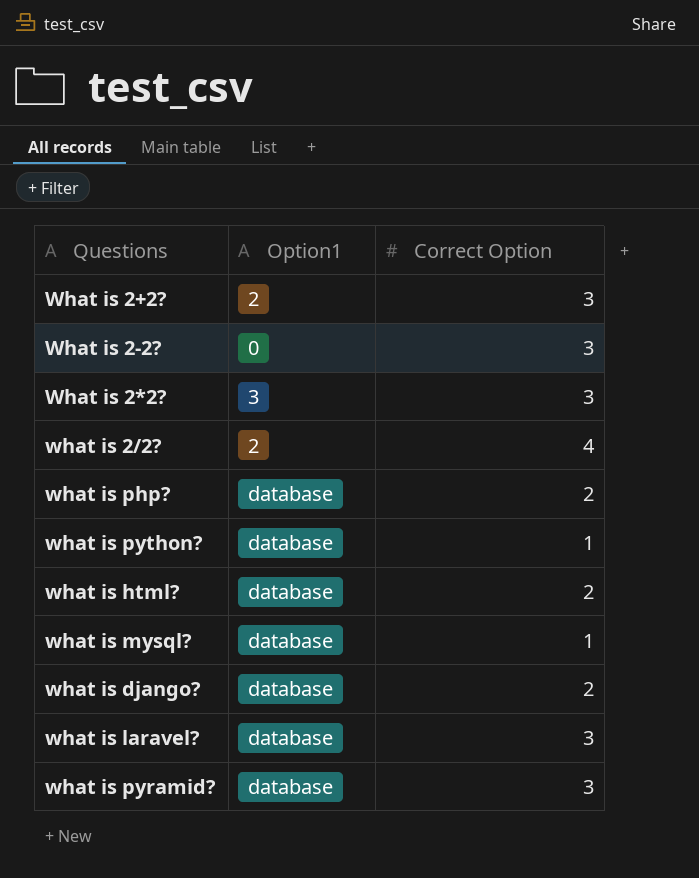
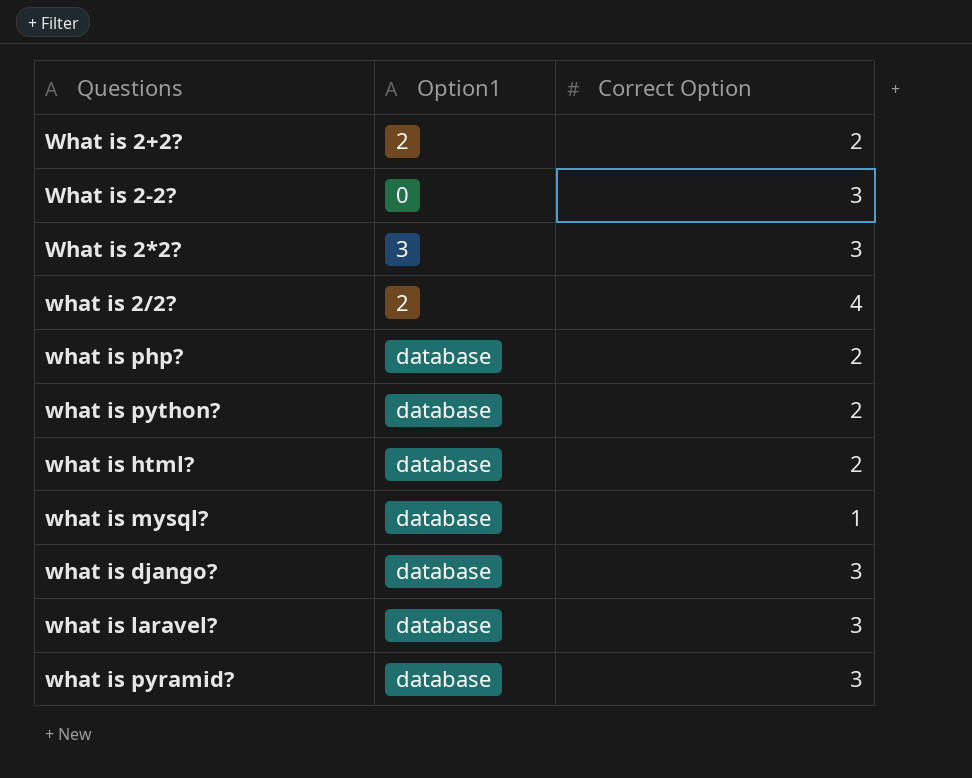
What is 2+2? | Correct Option: 3 -> 2
what is python? | Correct Option: 1 -> 2
what is django? | Correct Option: 2 -> 3

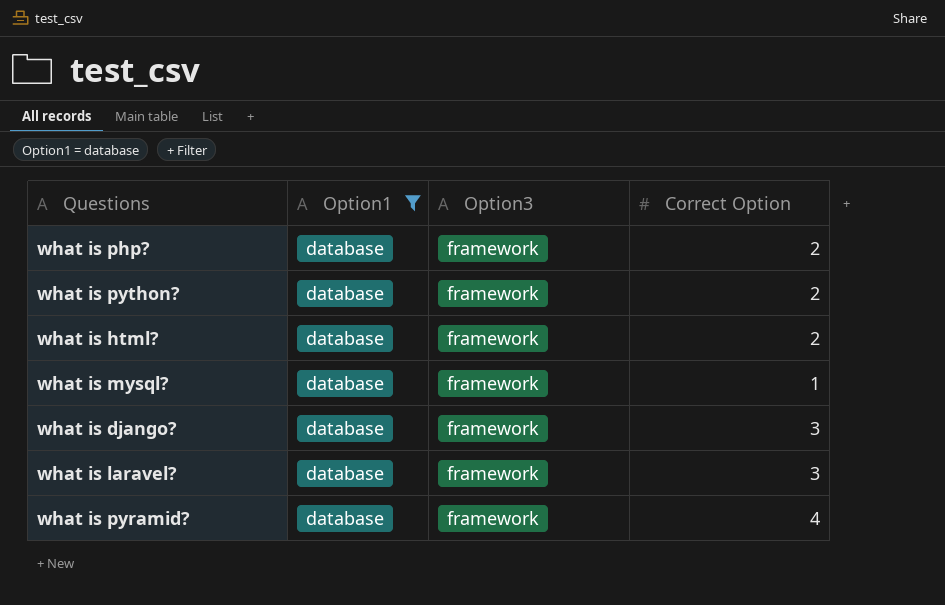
filter: none -> Option1 = database
column Option3 | position: none -> 3
what is pyramid? | Correct Option: 3 -> 4

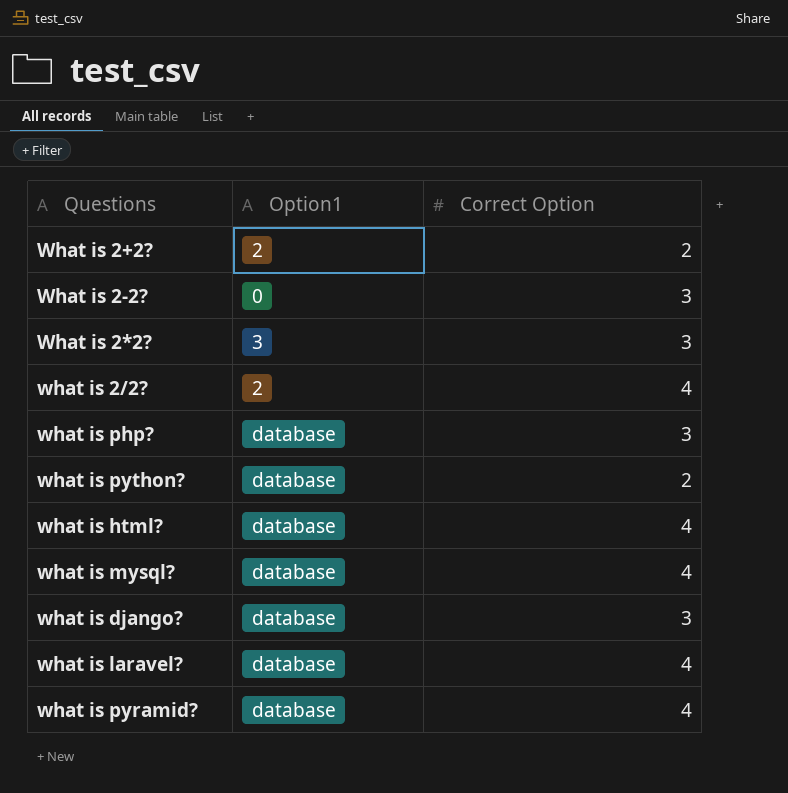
filter: Option1 = database -> none
column Option3 | position: 3 -> none
what is php? | Correct Option: 2 -> 3
what is html? | Correct Option: 2 -> 4
what is mysql? | Correct Option: 1 -> 4
what is laravel? | Correct Option: 3 -> 4

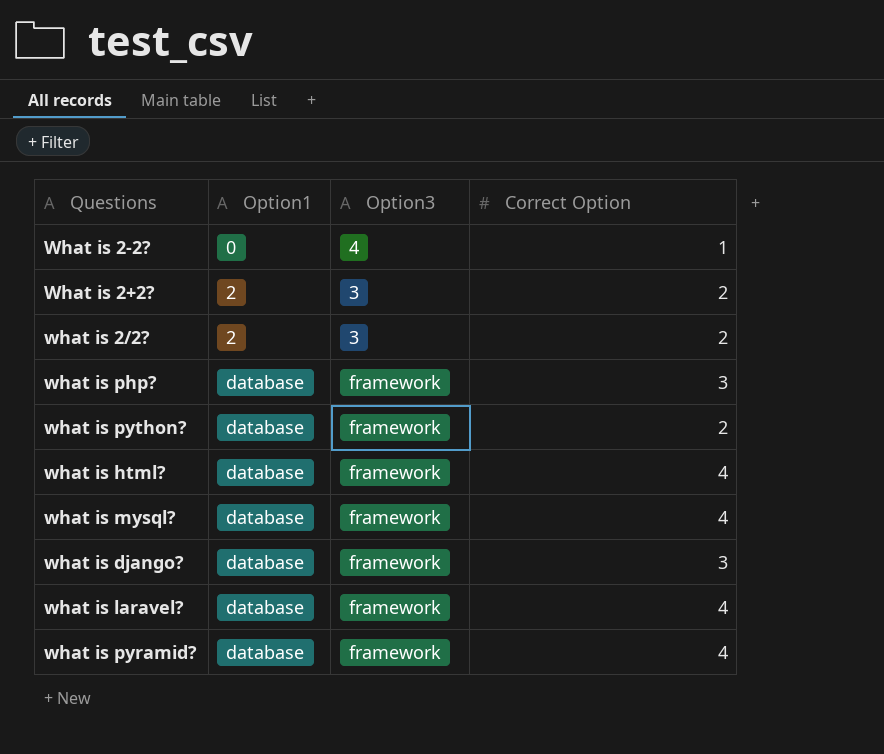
row order: none -> Option1 ascending
column Option3 | position: none -> 3
row What is 2*2?: 3 | 3 -> none
What is 2-2? | Correct Option: 3 -> 1
what is 2/2? | Correct Option: 4 -> 2

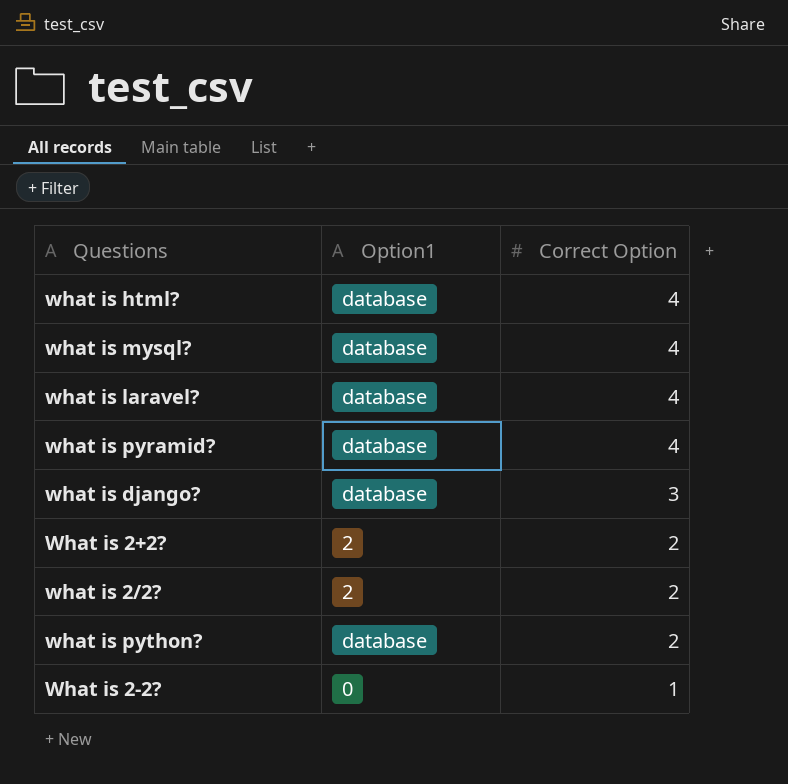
row order: Option1 ascending -> Correct Option descending
column Option3 | position: 3 -> none
row what is php?: database | framework | 3 -> none

